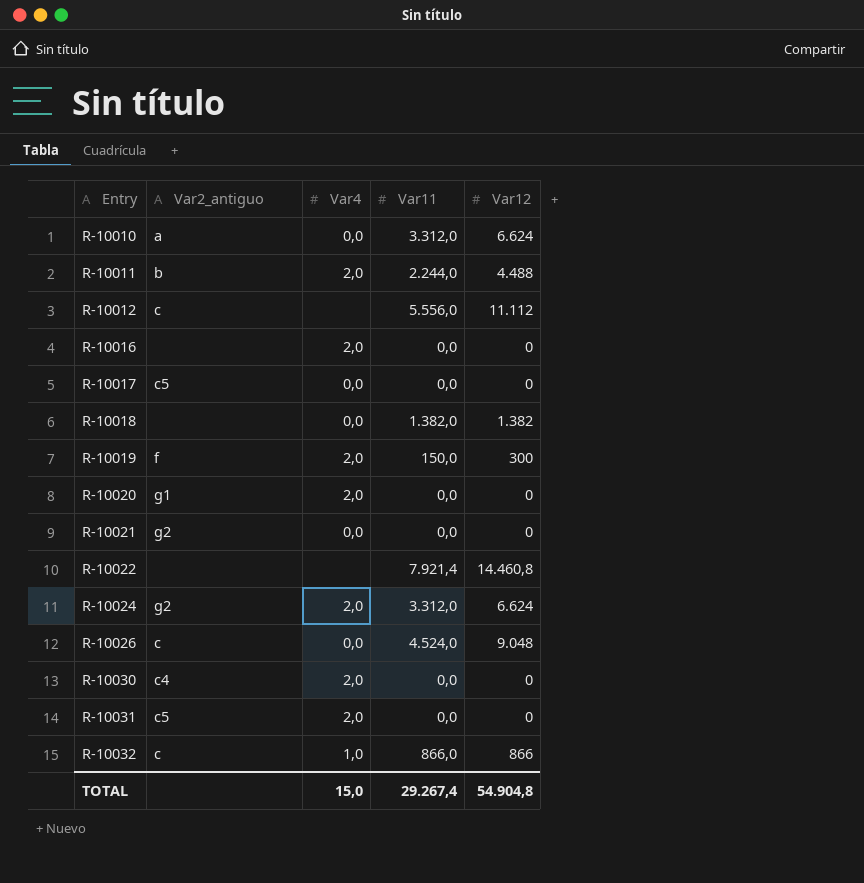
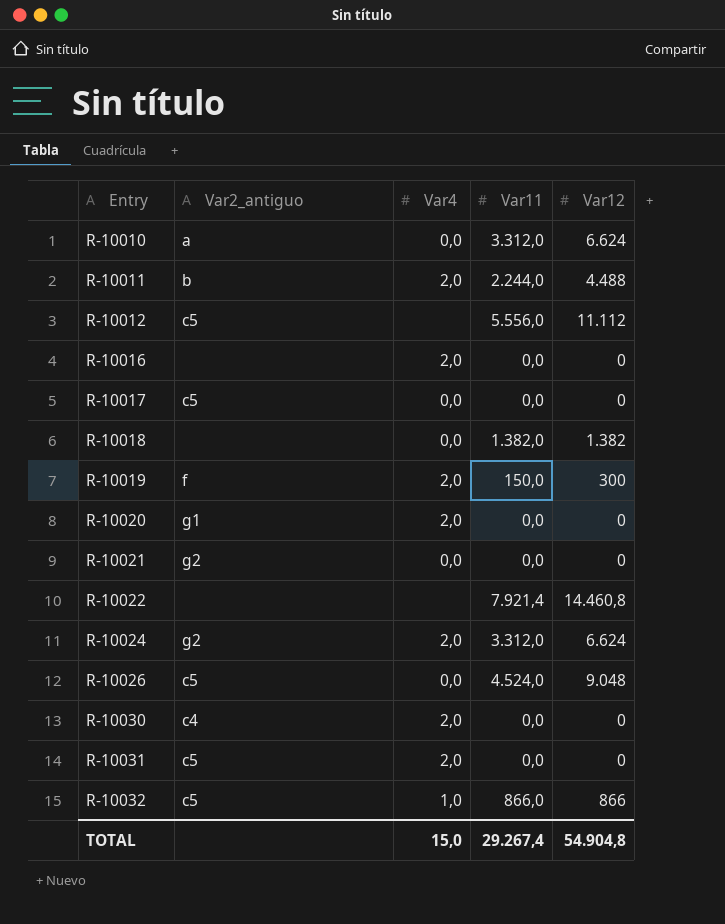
R-10012 | Var2_antiguo: c -> c5
R-10026 | Var2_antiguo: c -> c5
R-10032 | Var2_antiguo: c -> c5

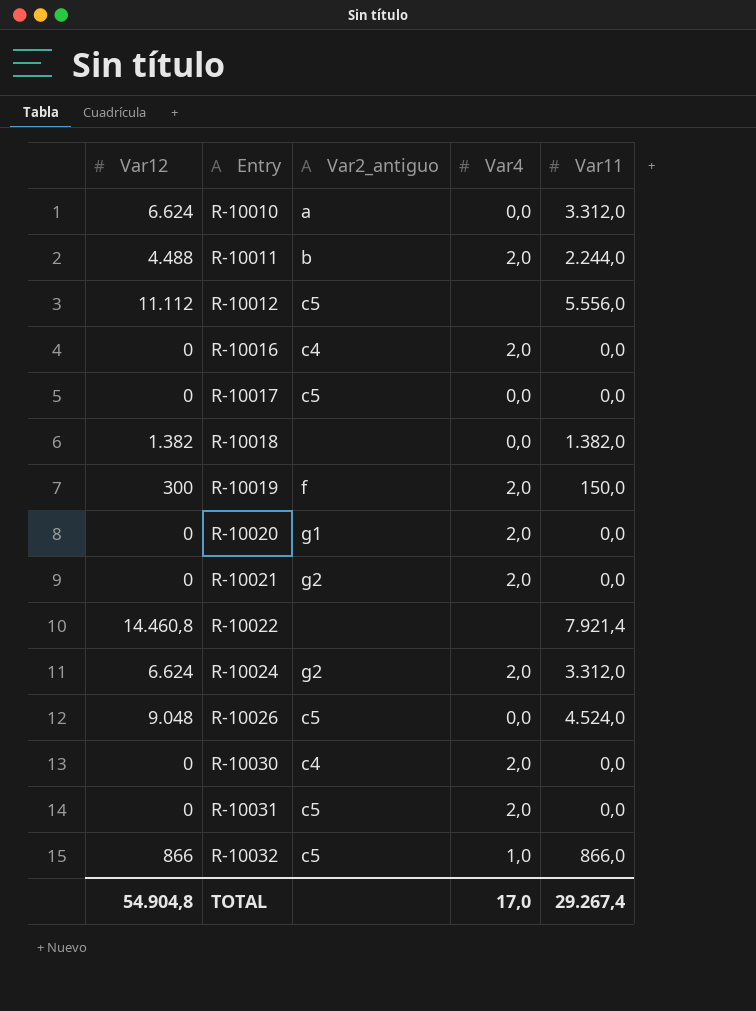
column Var12 | position: 5 -> 1
R-10016 | Var2_antiguo: none -> c4
R-10021 | Var4: 0,0 -> 2,0
TOTAL | Var4: 15,0 -> 17,0

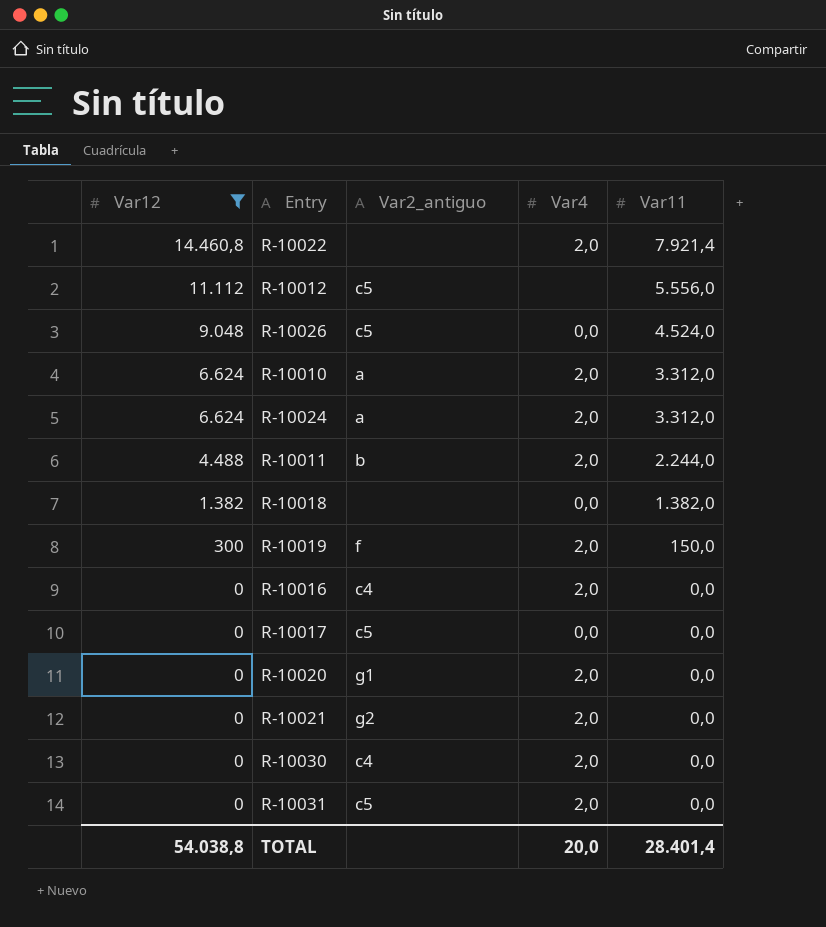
filter: none -> Var12 != 866
row order: Entry ascending -> Var12 descending
R-10022 | Var4: none -> 2,0
R-10010 | Var4: 0,0 -> 2,0
R-10024 | Var2_antiguo: g2 -> a
TOTAL | Var12: 54.904,8 -> 54.038,8
TOTAL | Var4: 17,0 -> 20,0
TOTAL | Var11: 29.267,4 -> 28.401,4

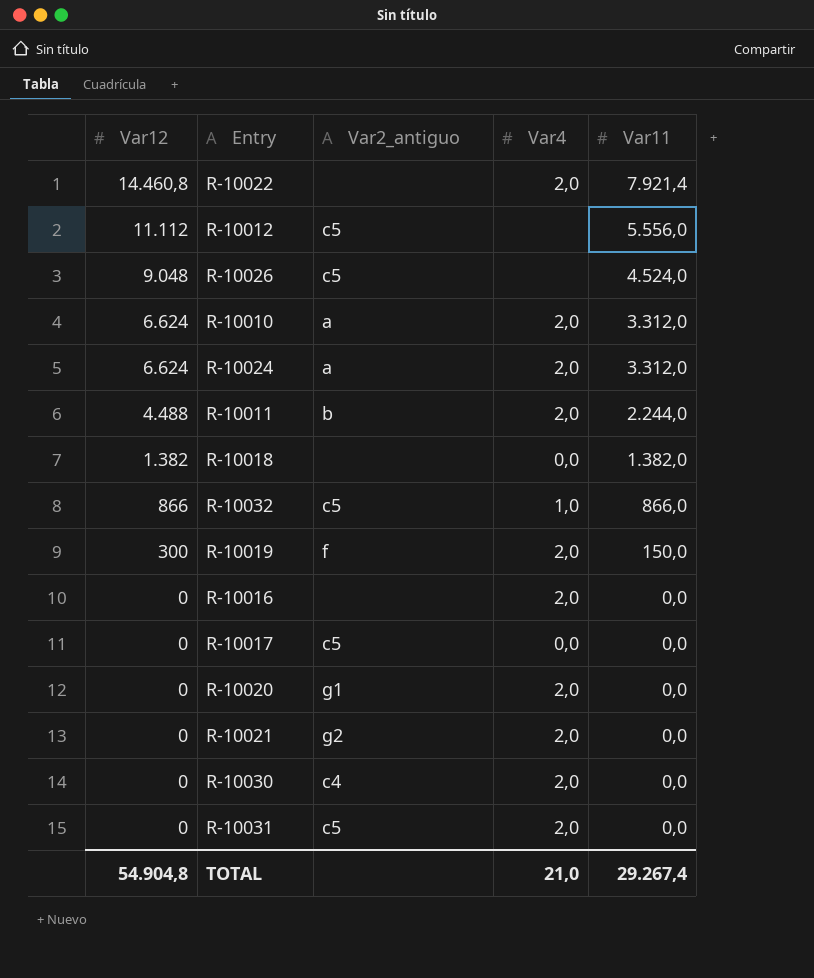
filter: Var12 != 866 -> none
R-10026 | Var4: 0,0 -> none
R-10016 | Var2_antiguo: c4 -> none
TOTAL | Var12: 54.038,8 -> 54.904,8
TOTAL | Var4: 20,0 -> 21,0
TOTAL | Var11: 28.401,4 -> 29.267,4

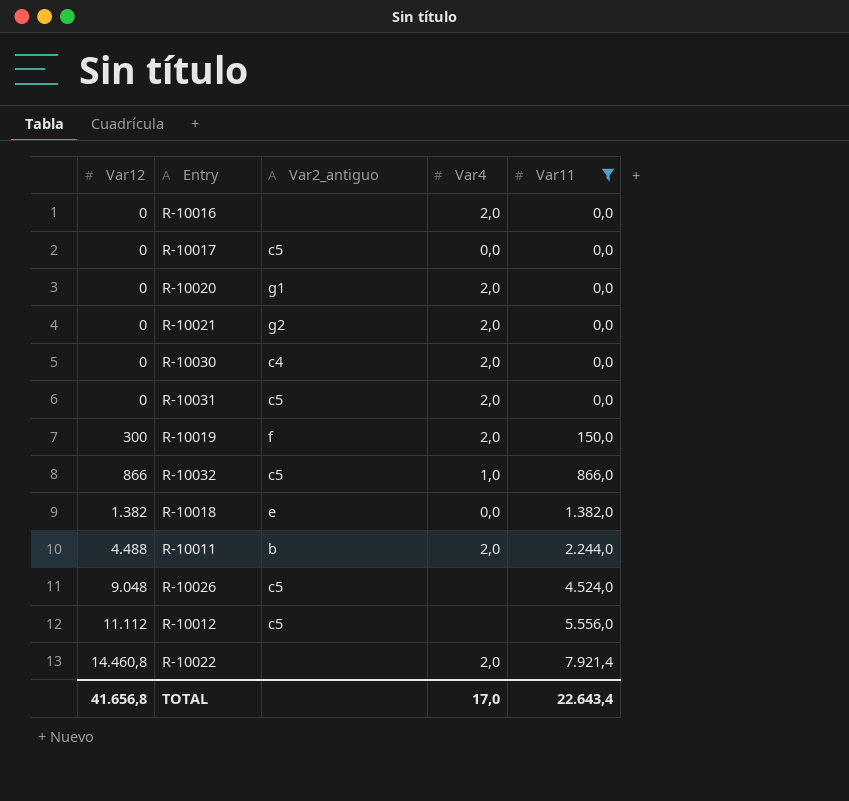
filter: none -> Var11 != 3.312,0
row order: Var12 descending -> Var12 ascending
R-10018 | Var2_antiguo: none -> e
TOTAL | Var12: 54.904,8 -> 41.656,8
TOTAL | Var4: 21,0 -> 17,0
TOTAL | Var11: 29.267,4 -> 22.643,4

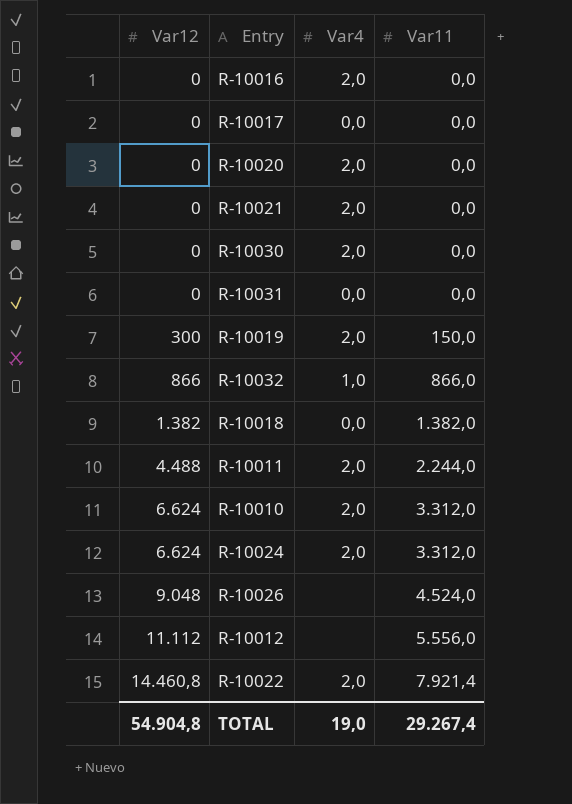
filter: Var11 != 3.312,0 -> none
column Var2_antiguo | position: 3 -> none
R-10031 | Var4: 2,0 -> 0,0
TOTAL | Var12: 41.656,8 -> 54.904,8
TOTAL | Var4: 17,0 -> 19,0
TOTAL | Var11: 22.643,4 -> 29.267,4

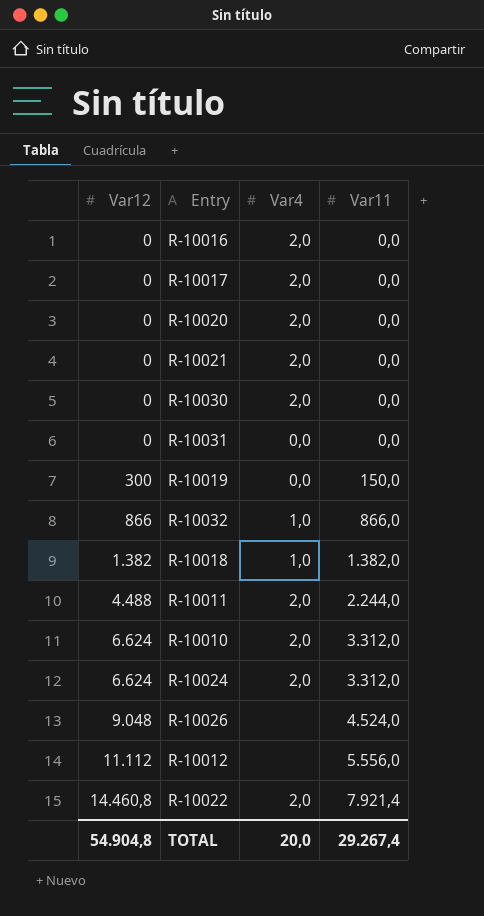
R-10017 | Var4: 0,0 -> 2,0
R-10019 | Var4: 2,0 -> 0,0
R-10018 | Var4: 0,0 -> 1,0
TOTAL | Var4: 19,0 -> 20,0

